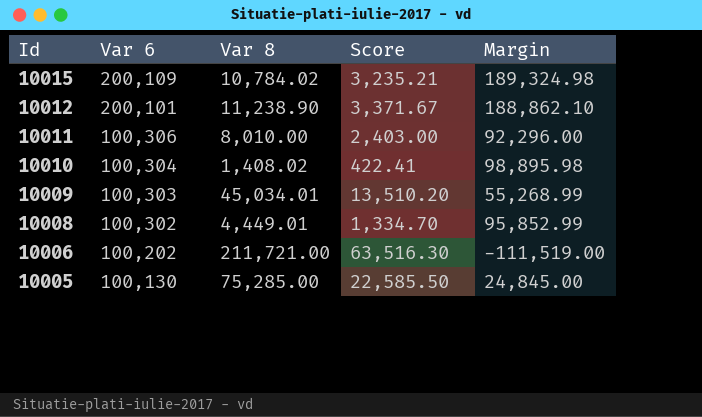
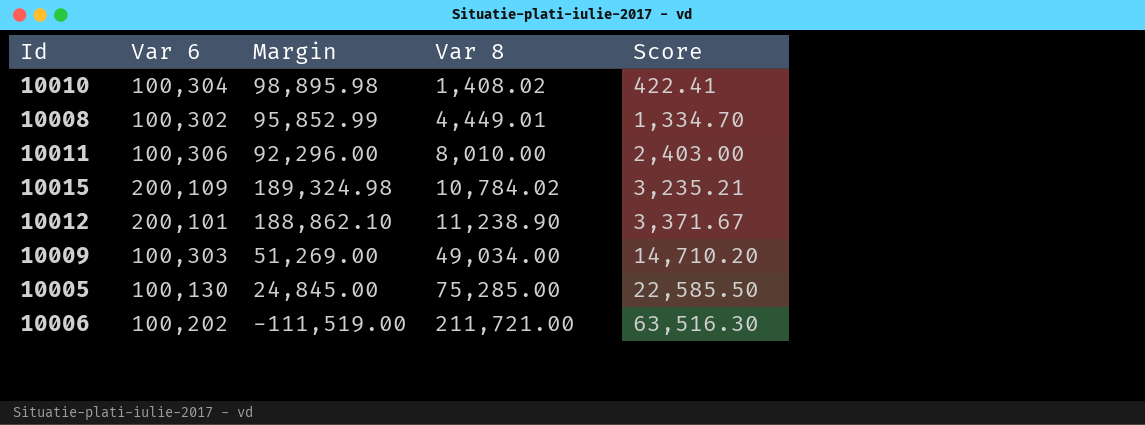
row order: Id descending -> Var 8 ascending
column Margin | position: 5 -> 3
10009 | Margin: 55,268.99 -> 51,269.00
10009 | Var 8: 45,034.01 -> 49,034.00
10009 | Score: 13,510.20 -> 14,710.20

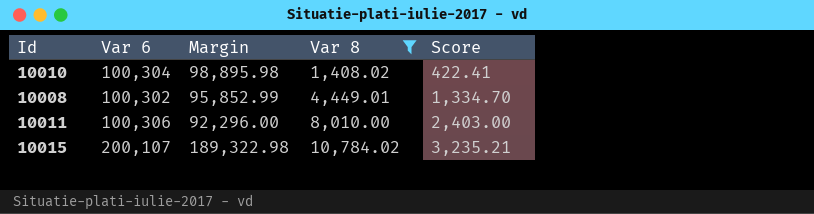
filter: none -> Var 8 <= 10,784.02
10015 | Var 6: 200,109 -> 200,107
10015 | Margin: 189,324.98 -> 189,322.98

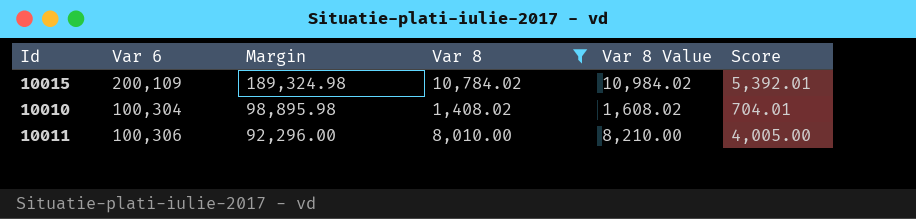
row order: Var 8 ascending -> Margin descending
column Var 8 Value | formula: none -> [Var 8] + 200
column Score | formula: [Var 8] * 0.3 -> [Var 8] * 0.5
row 10008: 100,302 | 95,852.99 | 4,449.01 | 1,334.70 -> none
10015 | Var 6: 200,107 -> 200,109
10015 | Margin: 189,322.98 -> 189,324.98

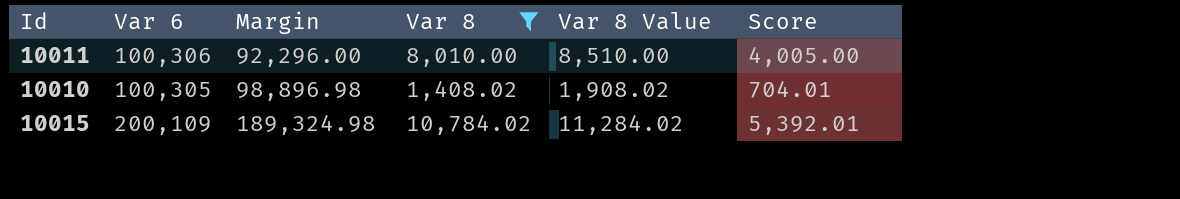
row order: Margin descending -> Margin ascending
column Var 8 Value | formula: [Var 8] + 200 -> [Var 8] + 500
10010 | Var 6: 100,304 -> 100,305
10010 | Margin: 98,895.98 -> 98,896.98

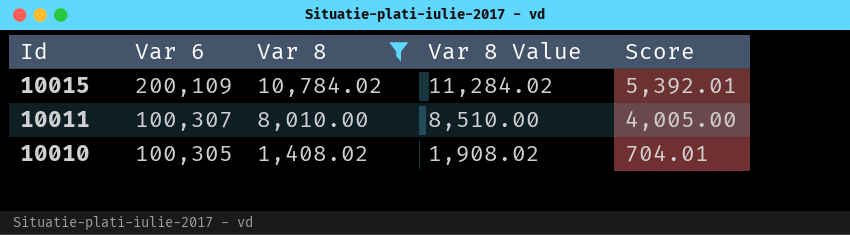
row order: Margin ascending -> Id descending
column Margin | formula: [Var 6] - [Var 8] -> none
10011 | Var 6: 100,306 -> 100,307

